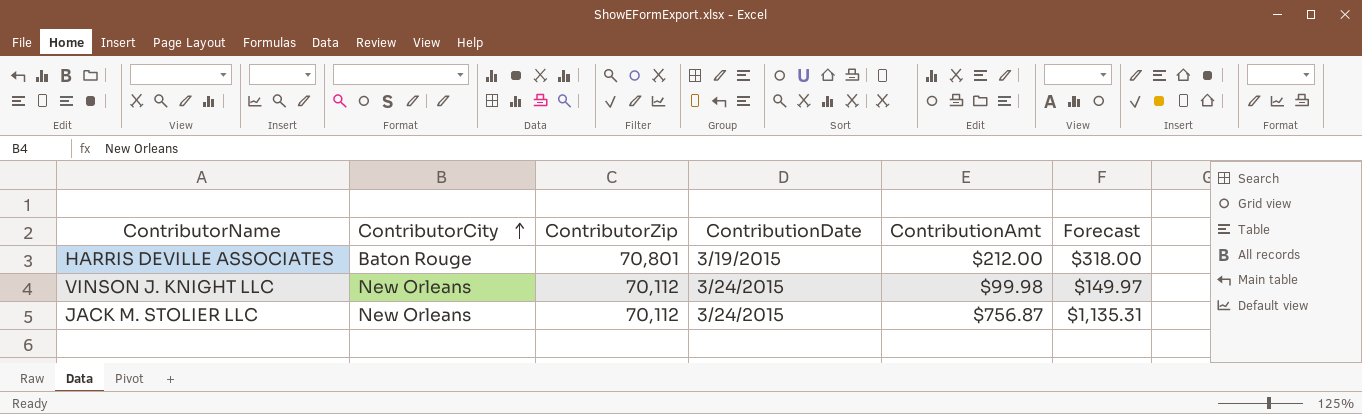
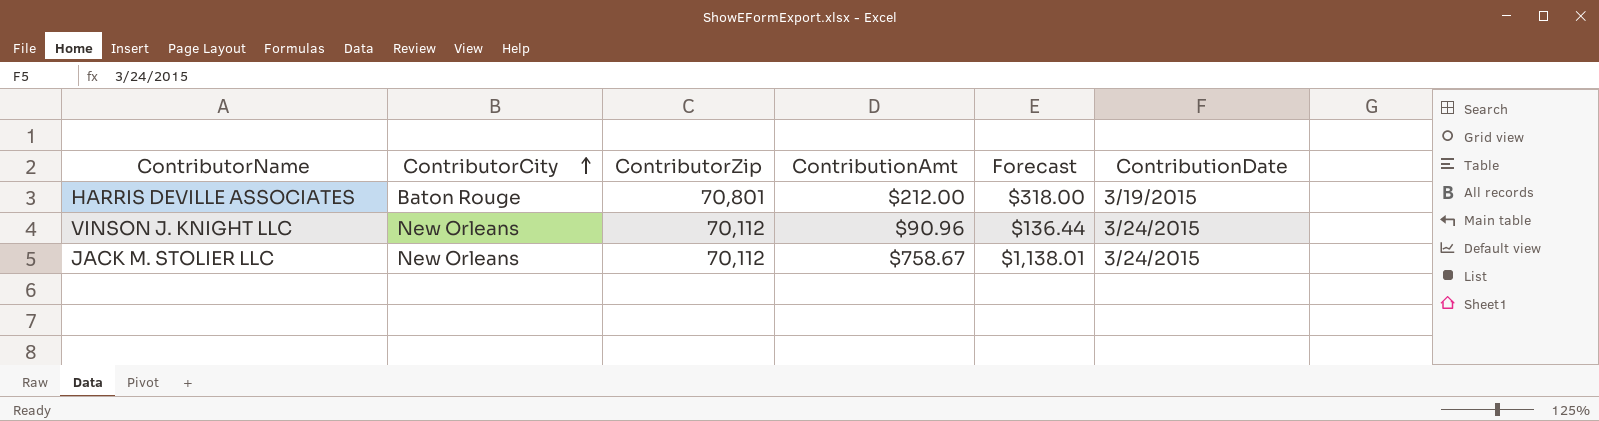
column ContributionDate | position: 4 -> 6
VINSON J. KNIGHT LLC | ContributionAmt: $99.98 -> $90.96
VINSON J. KNIGHT LLC | Forecast: $149.97 -> $136.44
JACK M. STOLIER LLC | ContributionAmt: $756.87 -> $758.67
JACK M. STOLIER LLC | Forecast: $1,135.31 -> $1,138.01

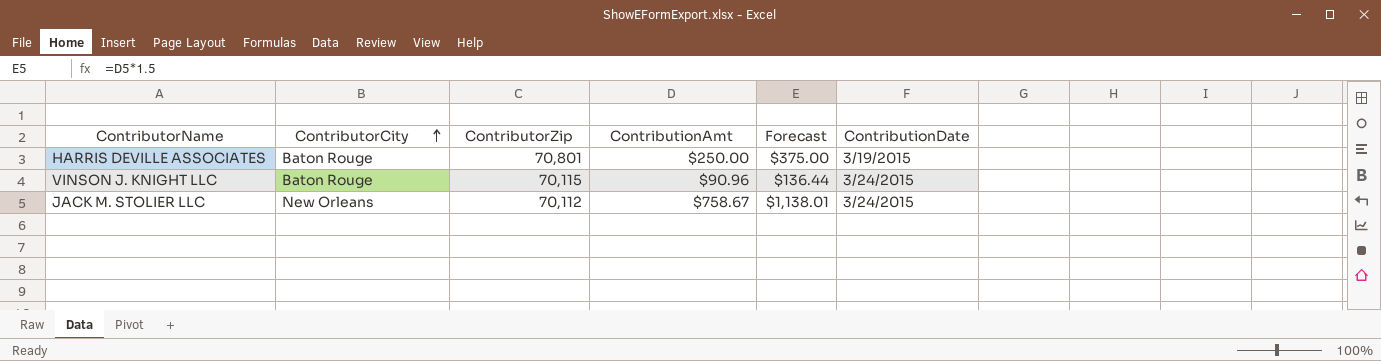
HARRIS DEVILLE ASSOCIATES | ContributionAmt: $212.00 -> $250.00
HARRIS DEVILLE ASSOCIATES | Forecast: $318.00 -> $375.00
VINSON J. KNIGHT LLC | ContributorCity: New Orleans -> Baton Rouge
VINSON J. KNIGHT LLC | ContributorZip: 70,112 -> 70,115

